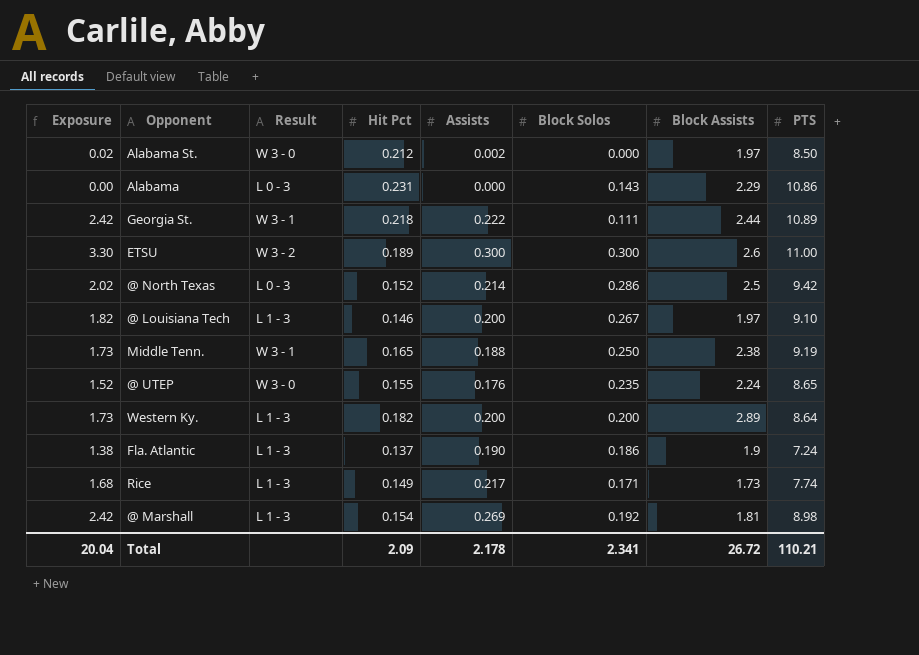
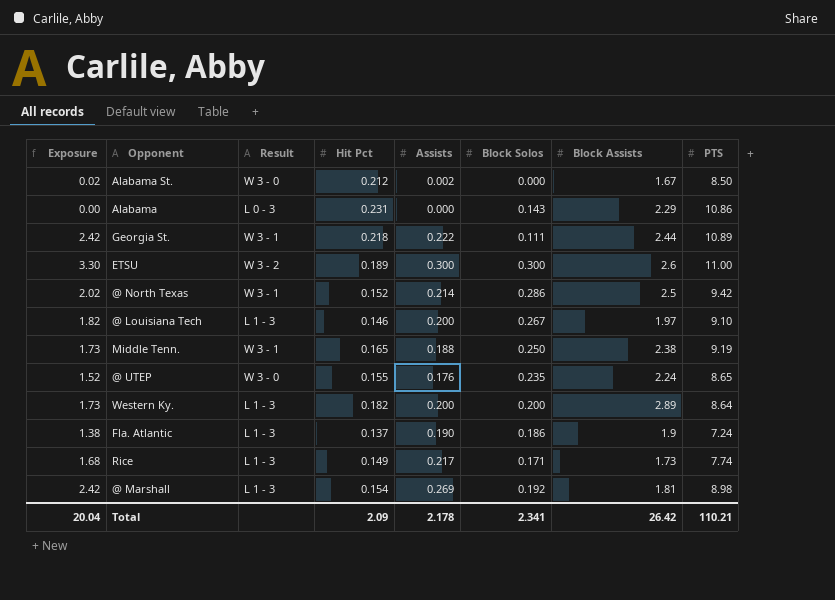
Alabama St. | Block Assists: 1.97 -> 1.67
@ North Texas | Result: L 0 - 3 -> W 3 - 1
Total | Block Assists: 26.72 -> 26.42

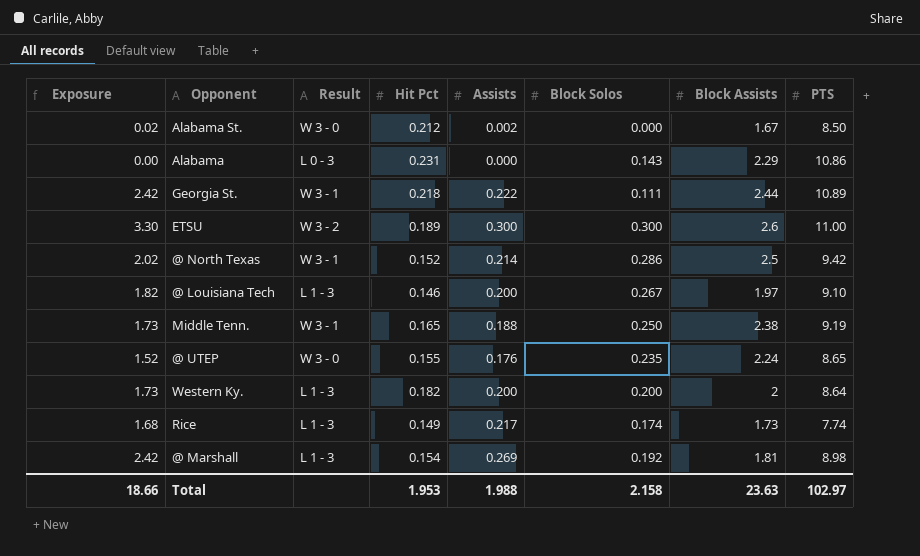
row Fla. Atlantic: 1.38 | L 1 - 3 | 0.137 | 0.190 | 0.186 | 1.9 | 7.24 -> none
Western Ky. | Block Assists: 2.89 -> 2
Rice | Block Solos: 0.171 -> 0.174
Total | Exposure: 20.04 -> 18.66
Total | Hit Pct: 2.09 -> 1.953
Total | Assists: 2.178 -> 1.988
Total | Block Solos: 2.341 -> 2.158
Total | Block Assists: 26.42 -> 23.63
Total | PTS: 110.21 -> 102.97

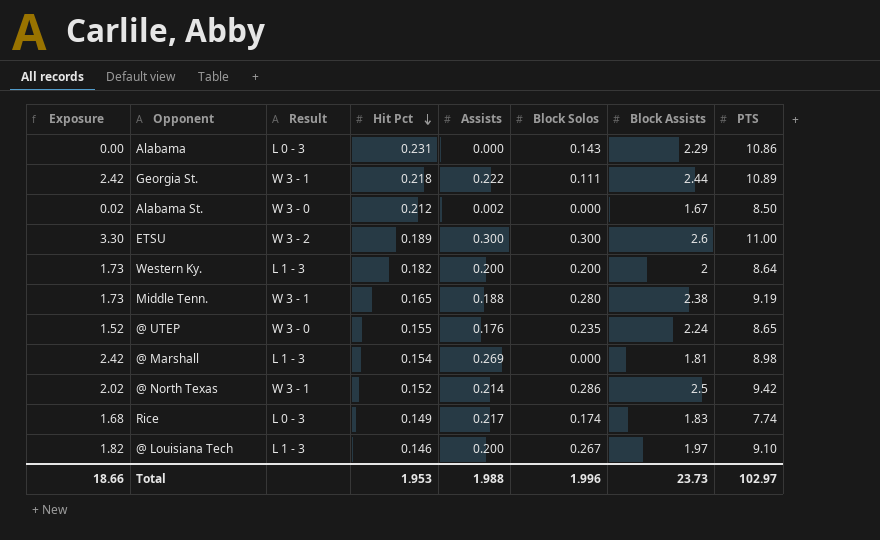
row order: none -> Hit Pct descending
Middle Tenn. | Block Solos: 0.250 -> 0.280
@ Marshall | Block Solos: 0.192 -> 0.000
Rice | Result: L 1 - 3 -> L 0 - 3
Rice | Block Assists: 1.73 -> 1.83
Total | Block Solos: 2.158 -> 1.996
Total | Block Assists: 23.63 -> 23.73

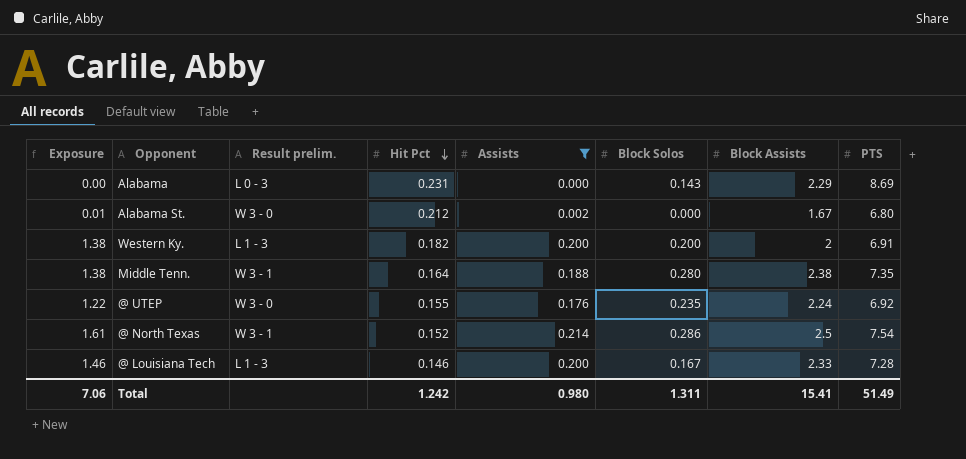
filter: none -> Assists <= 0.214
column name: Result -> Result prelim.
Alabama | PTS: 10.86 -> 8.69
Alabama St. | Exposure: 0.02 -> 0.01
Alabama St. | PTS: 8.50 -> 6.80
Western Ky. | Exposure: 1.73 -> 1.38
Western Ky. | PTS: 8.64 -> 6.91
Middle Tenn. | Exposure: 1.73 -> 1.38
Middle Tenn. | Hit Pct: 0.165 -> 0.164
Middle Tenn. | PTS: 9.19 -> 7.35
@ UTEP | Exposure: 1.52 -> 1.22
@ UTEP | PTS: 8.65 -> 6.92
@ North Texas | Exposure: 2.02 -> 1.61
@ North Texas | PTS: 9.42 -> 7.54
@ Louisiana Tech | Exposure: 1.82 -> 1.46
@ Louisiana Tech | Block Solos: 0.267 -> 0.167
@ Louisiana Tech | Block Assists: 1.97 -> 2.33
@ Louisiana Tech | PTS: 9.10 -> 7.28
Total | Exposure: 18.66 -> 7.06
Total | Hit Pct: 1.953 -> 1.242
Total | Assists: 1.988 -> 0.980
Total | Block Solos: 1.996 -> 1.311
Total | Block Assists: 23.73 -> 15.41
Total | PTS: 102.97 -> 51.49

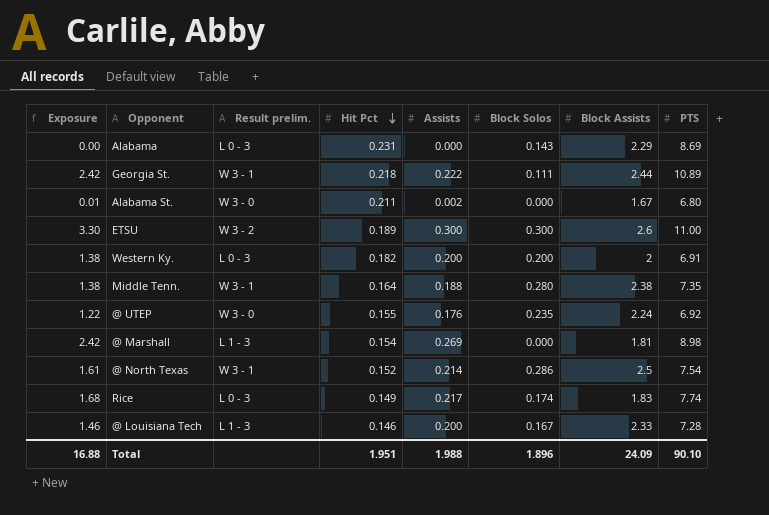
filter: Assists <= 0.214 -> none
Alabama St. | Hit Pct: 0.212 -> 0.211
Western Ky. | Result prelim.: L 1 - 3 -> L 0 - 3
Total | Exposure: 7.06 -> 16.88
Total | Hit Pct: 1.242 -> 1.951
Total | Assists: 0.980 -> 1.988
Total | Block Solos: 1.311 -> 1.896
Total | Block Assists: 15.41 -> 24.09
Total | PTS: 51.49 -> 90.10

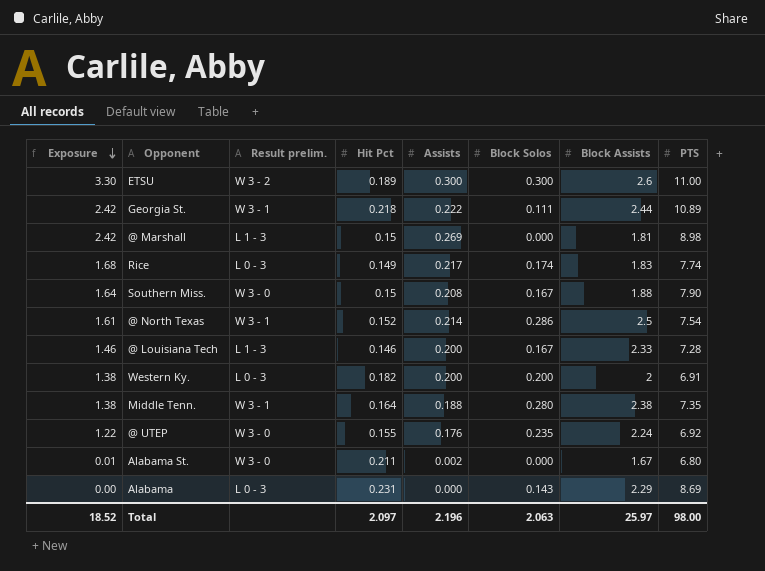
row order: Hit Pct descending -> Exposure descending
@ Marshall | Hit Pct: 0.154 -> 0.15
row Southern Miss.: none -> 1.64 | W 3 - 0 | 0.15 | 0.208 | 0.167 | 1.88 | 7.90
Total | Exposure: 16.88 -> 18.52
Total | Hit Pct: 1.951 -> 2.097
Total | Assists: 1.988 -> 2.196
Total | Block Solos: 1.896 -> 2.063
Total | Block Assists: 24.09 -> 25.97
Total | PTS: 90.10 -> 98.00

